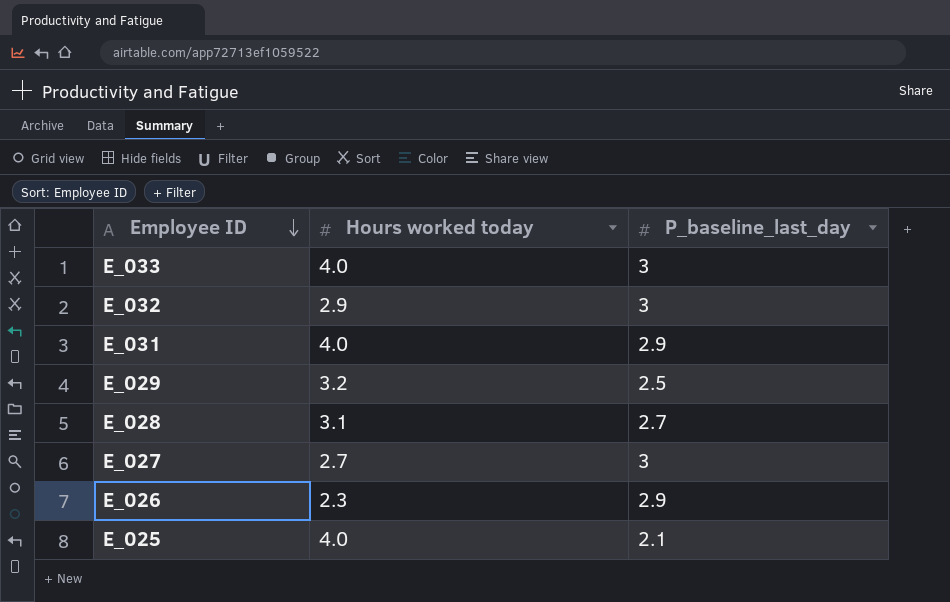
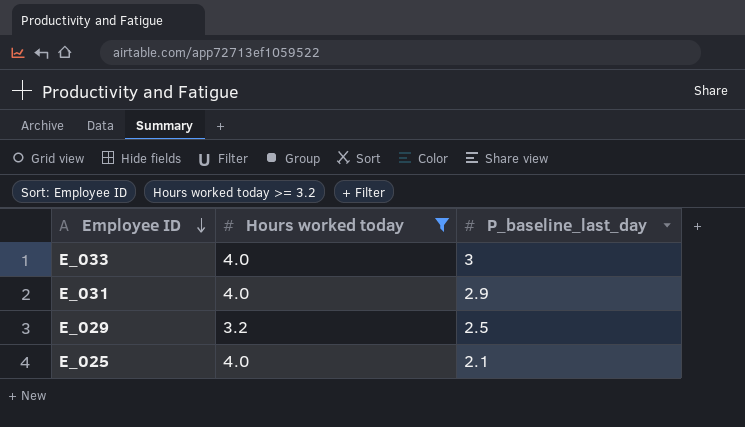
filter: none -> Hours worked today >= 3.2

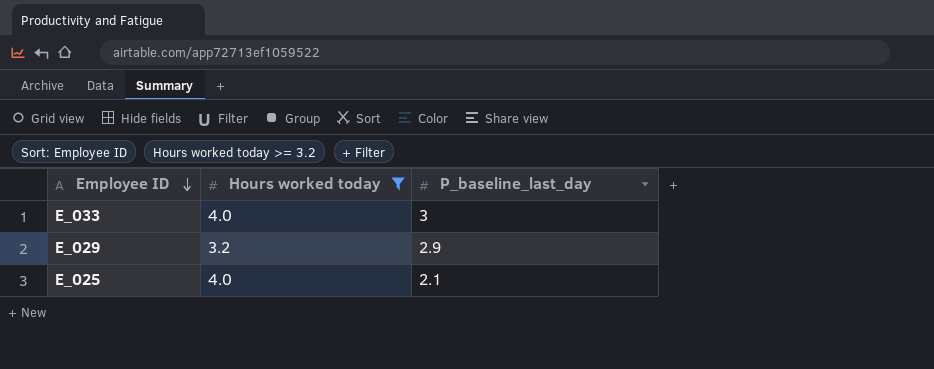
row E_031: 4.0 | 2.9 -> none
E_029 | P_baseline_last_day: 2.5 -> 2.9

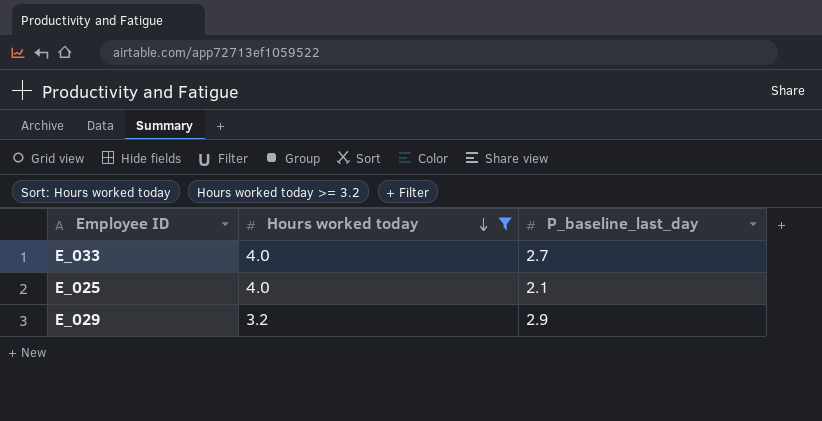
row order: Employee ID descending -> Hours worked today descending
E_033 | P_baseline_last_day: 3 -> 2.7

